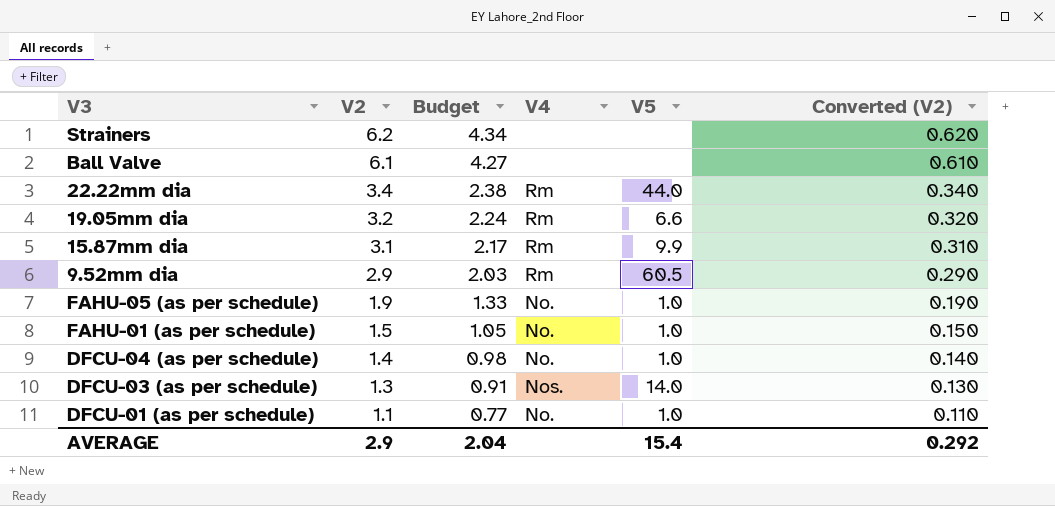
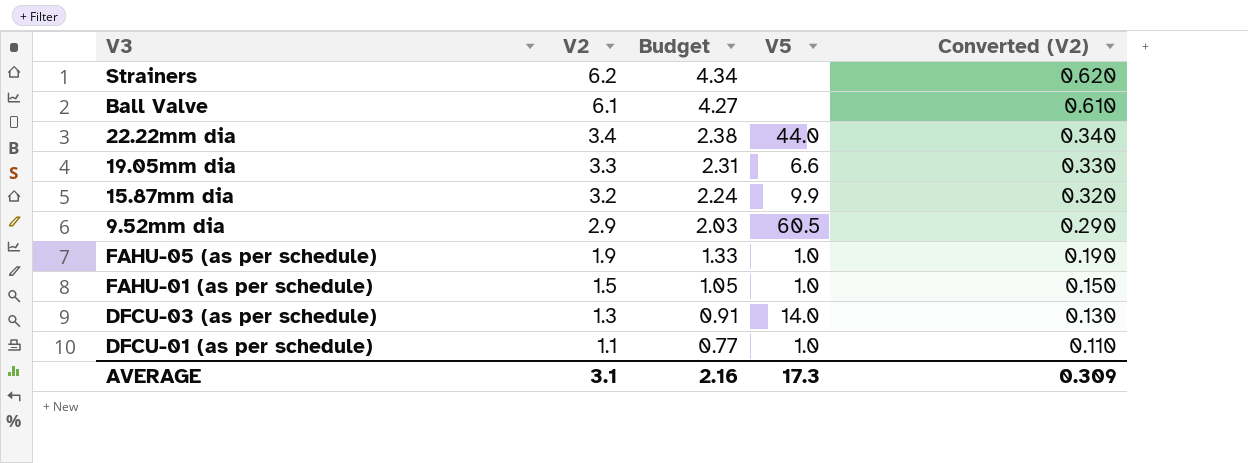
column V4 | position: 4 -> none
row DFCU-04 (as per schedule): 1.4 | 0.98 | No. | 1.0 | 0.140 -> none
19.05mm dia | V2: 3.2 -> 3.3
19.05mm dia | Budget: 2.24 -> 2.31
19.05mm dia | Converted (V2): 0.320 -> 0.330
15.87mm dia | V2: 3.1 -> 3.2
15.87mm dia | Budget: 2.17 -> 2.24
15.87mm dia | Converted (V2): 0.310 -> 0.320
AVERAGE | V2: 2.9 -> 3.1
AVERAGE | Budget: 2.04 -> 2.16
AVERAGE | V5: 15.4 -> 17.3
AVERAGE | Converted (V2): 0.292 -> 0.309

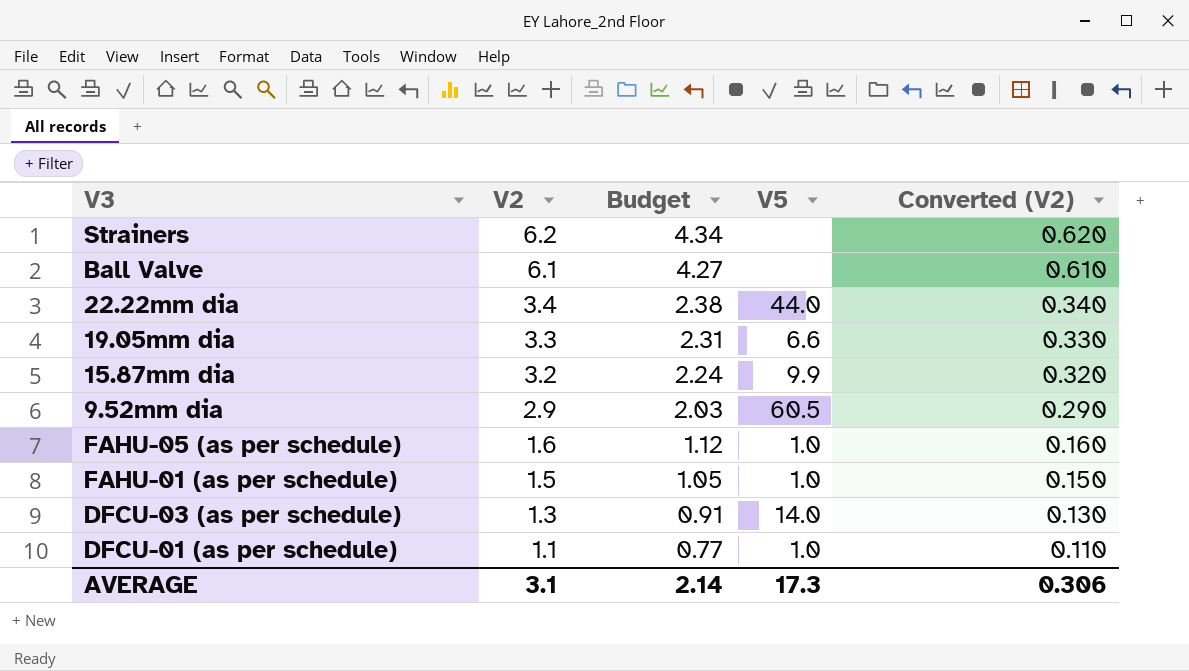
FAHU-05 (as per schedule) | V2: 1.9 -> 1.6
FAHU-05 (as per schedule) | Budget: 1.33 -> 1.12
FAHU-05 (as per schedule) | Converted (V2): 0.190 -> 0.160
AVERAGE | Budget: 2.16 -> 2.14
AVERAGE | Converted (V2): 0.309 -> 0.306

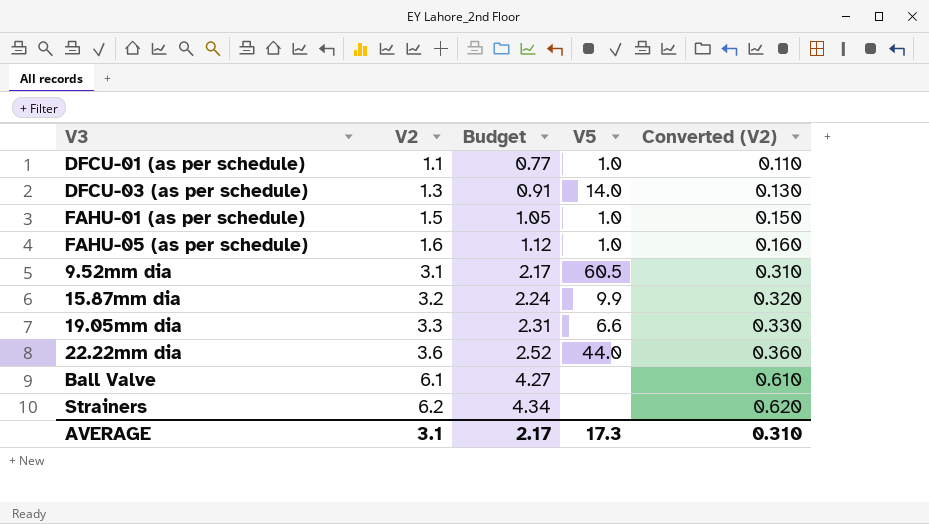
row order: V2 descending -> V2 ascending
9.52mm dia | V2: 2.9 -> 3.1
9.52mm dia | Budget: 2.03 -> 2.17
9.52mm dia | Converted (V2): 0.290 -> 0.310
22.22mm dia | V2: 3.4 -> 3.6
22.22mm dia | Budget: 2.38 -> 2.52
22.22mm dia | Converted (V2): 0.340 -> 0.360
AVERAGE | Budget: 2.14 -> 2.17
AVERAGE | Converted (V2): 0.306 -> 0.310

